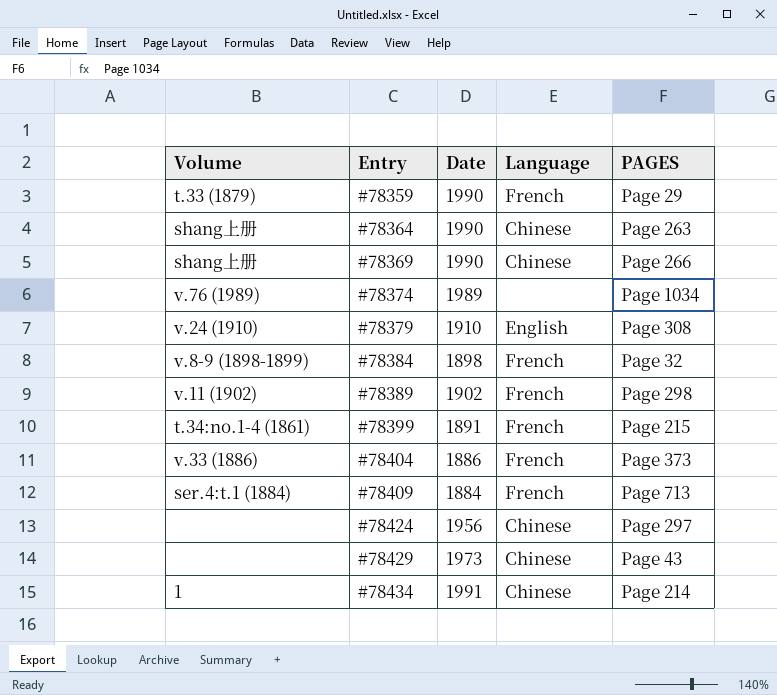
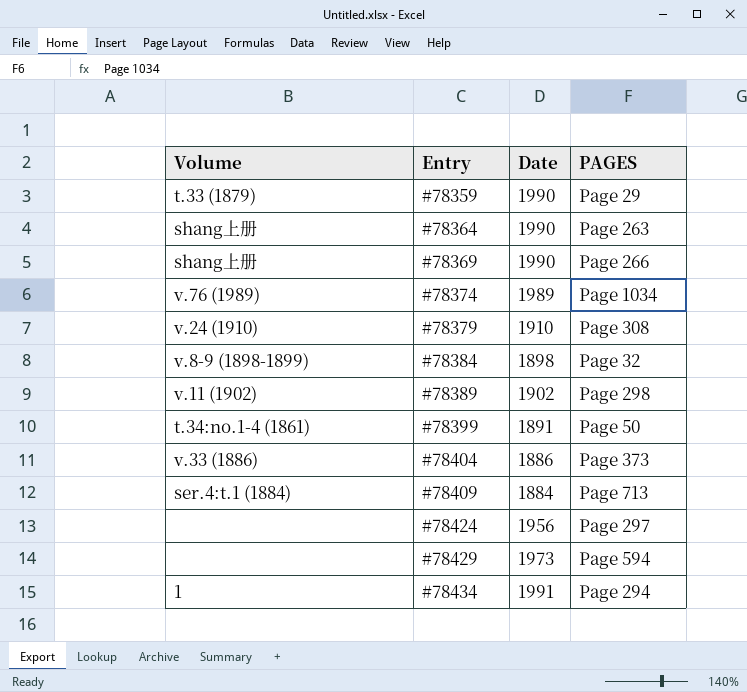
column Language | position: 4 -> none
#78399 | PAGES: Page 215 -> Page 50
#78429 | PAGES: Page 43 -> Page 594
#78434 | PAGES: Page 214 -> Page 294

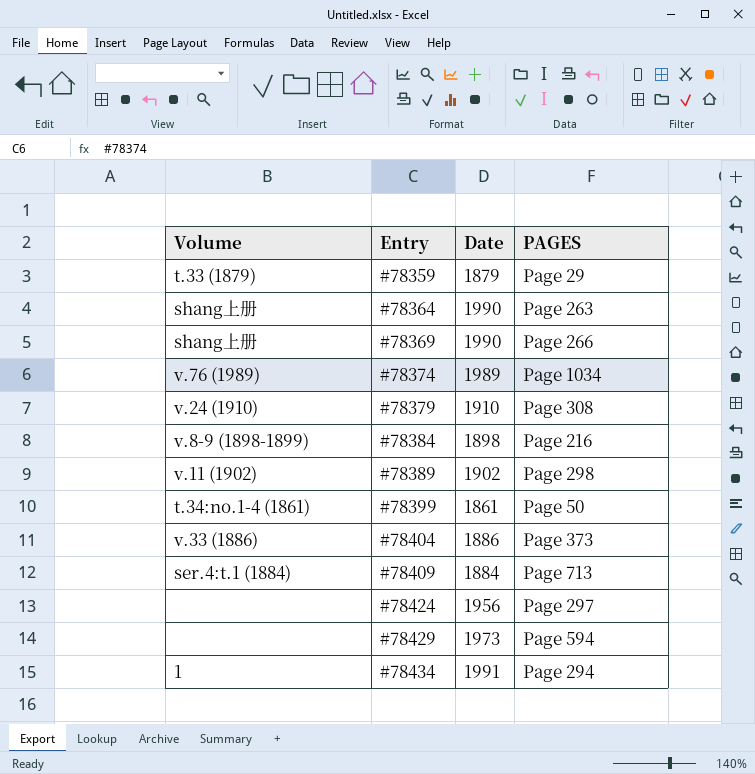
#78359 | Date: 1990 -> 1879
#78384 | PAGES: Page 32 -> Page 216
#78399 | Date: 1891 -> 1861

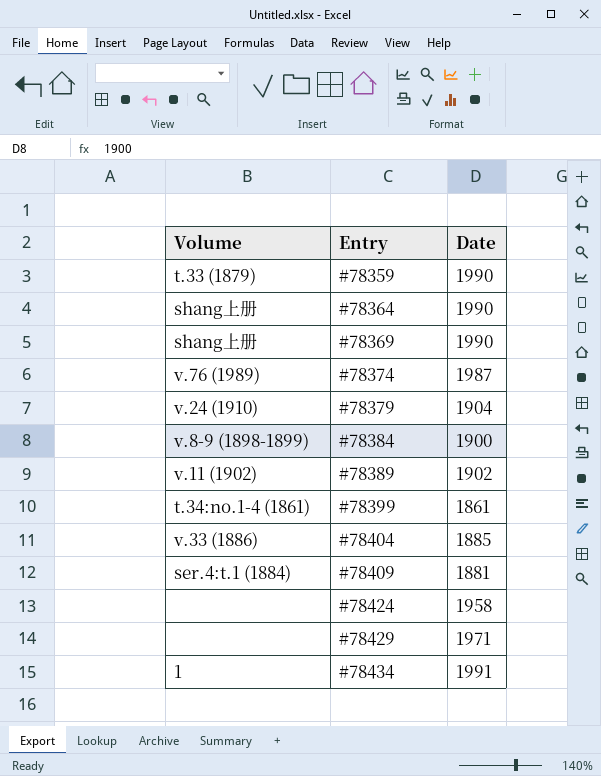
column PAGES | position: 4 -> none
#78359 | Date: 1879 -> 1990
#78374 | Date: 1989 -> 1987
#78379 | Date: 1910 -> 1904
#78384 | Date: 1898 -> 1900
#78404 | Date: 1886 -> 1885
#78409 | Date: 1884 -> 1881
#78424 | Date: 1956 -> 1958
#78429 | Date: 1973 -> 1971

